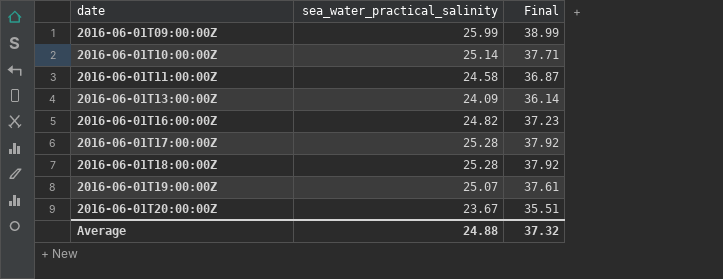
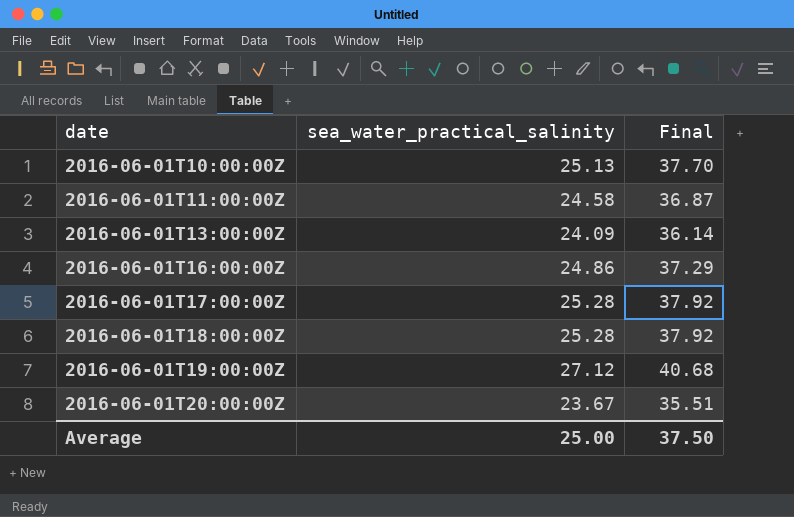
row 2016-06-01T09:00:00Z: 25.99 | 38.99 -> none
2016-06-01T10:00:00Z | sea_water_practical_salinity: 25.14 -> 25.13
2016-06-01T10:00:00Z | Final: 37.71 -> 37.70
2016-06-01T16:00:00Z | sea_water_practical_salinity: 24.82 -> 24.86
2016-06-01T16:00:00Z | Final: 37.23 -> 37.29
2016-06-01T19:00:00Z | sea_water_practical_salinity: 25.07 -> 27.12
2016-06-01T19:00:00Z | Final: 37.61 -> 40.68
Average | sea_water_practical_salinity: 24.88 -> 25.00
Average | Final: 37.32 -> 37.50

